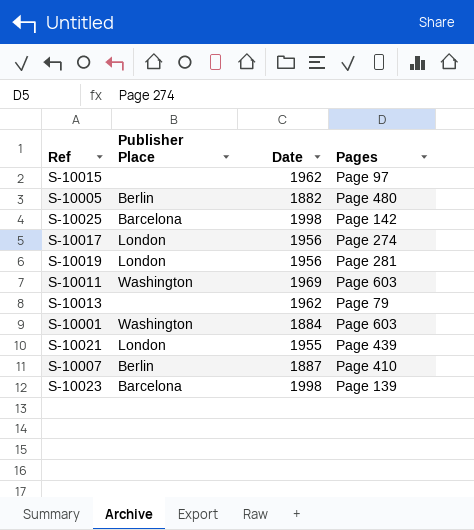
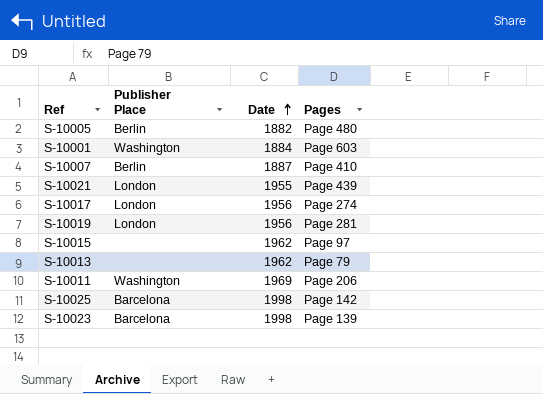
row order: none -> Date ascending
S-10011 | Pages: Page 603 -> Page 206

